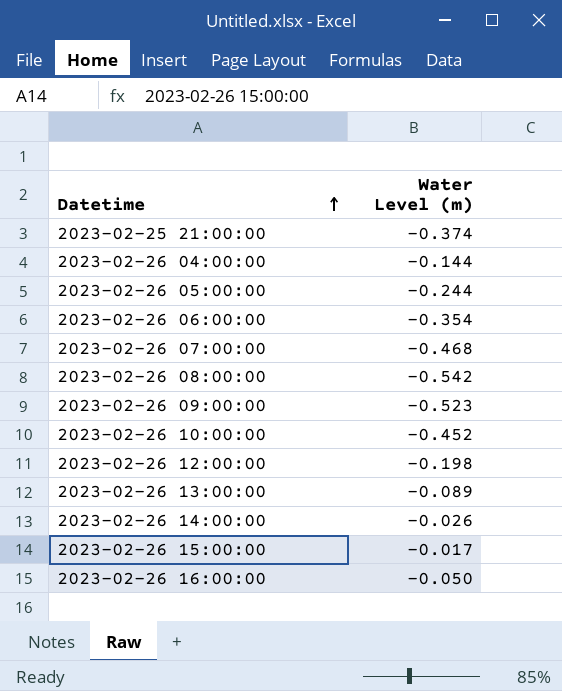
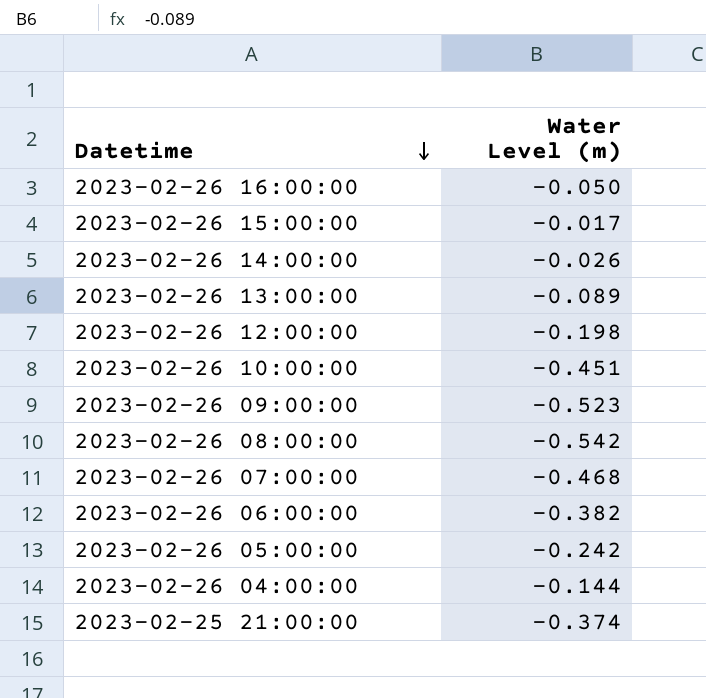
row order: Datetime ascending -> Datetime descending
2023-02-26 10:00:00 | Water Level (m): -0.452 -> -0.451
2023-02-26 06:00:00 | Water Level (m): -0.354 -> -0.382
2023-02-26 05:00:00 | Water Level (m): -0.244 -> -0.242

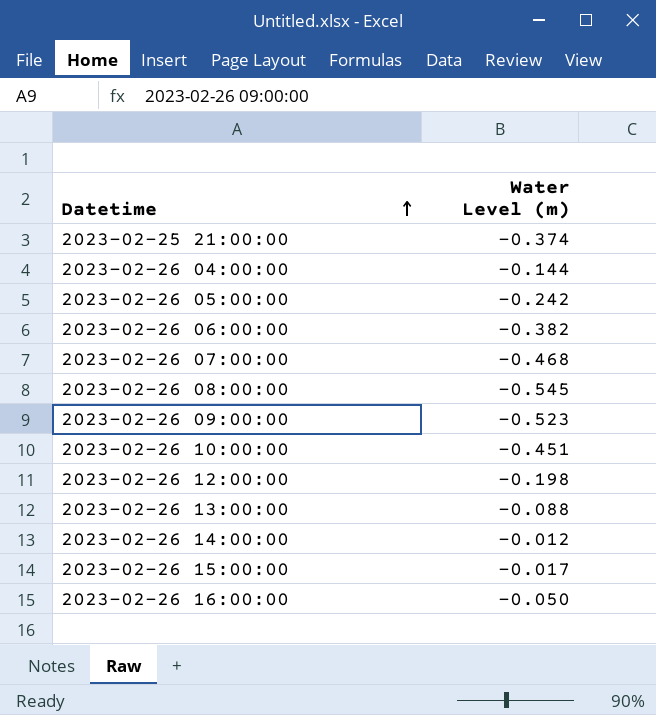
row order: Datetime descending -> Datetime ascending
2023-02-26 08:00:00 | Water Level (m): -0.542 -> -0.545
2023-02-26 13:00:00 | Water Level (m): -0.089 -> -0.088
2023-02-26 14:00:00 | Water Level (m): -0.026 -> -0.012

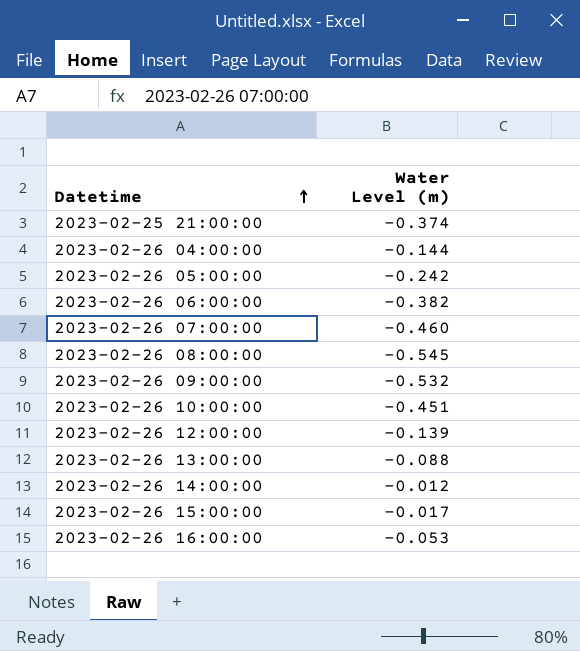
2023-02-26 07:00:00 | Water Level (m): -0.468 -> -0.460
2023-02-26 09:00:00 | Water Level (m): -0.523 -> -0.532
2023-02-26 12:00:00 | Water Level (m): -0.198 -> -0.139
2023-02-26 16:00:00 | Water Level (m): -0.050 -> -0.053

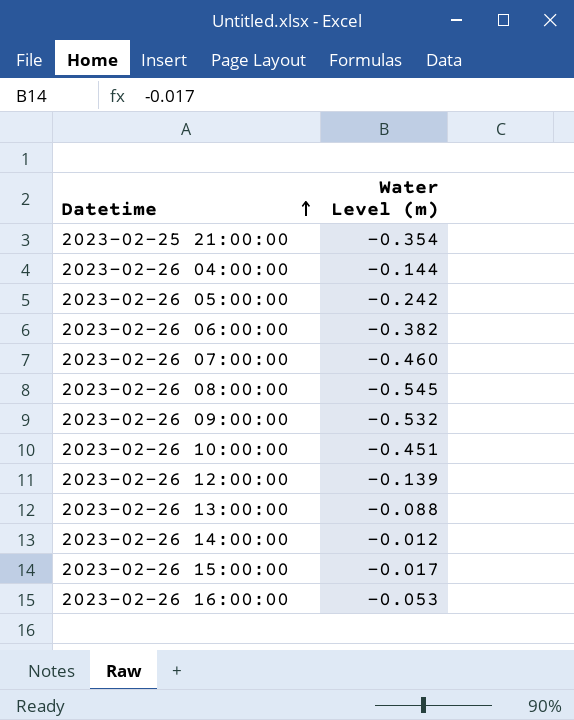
2023-02-25 21:00:00 | Water Level (m): -0.374 -> -0.354

